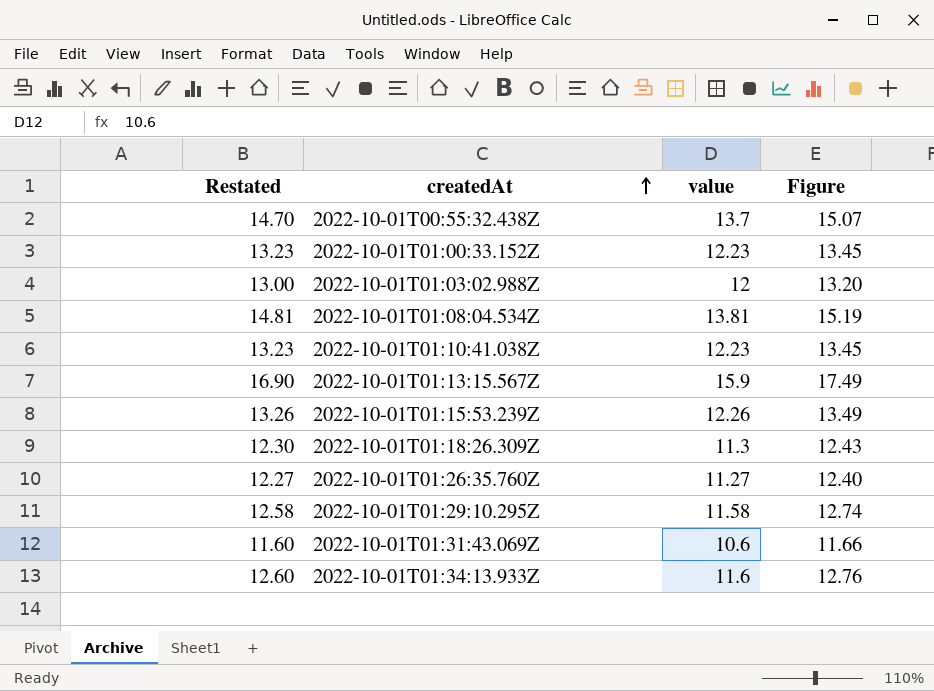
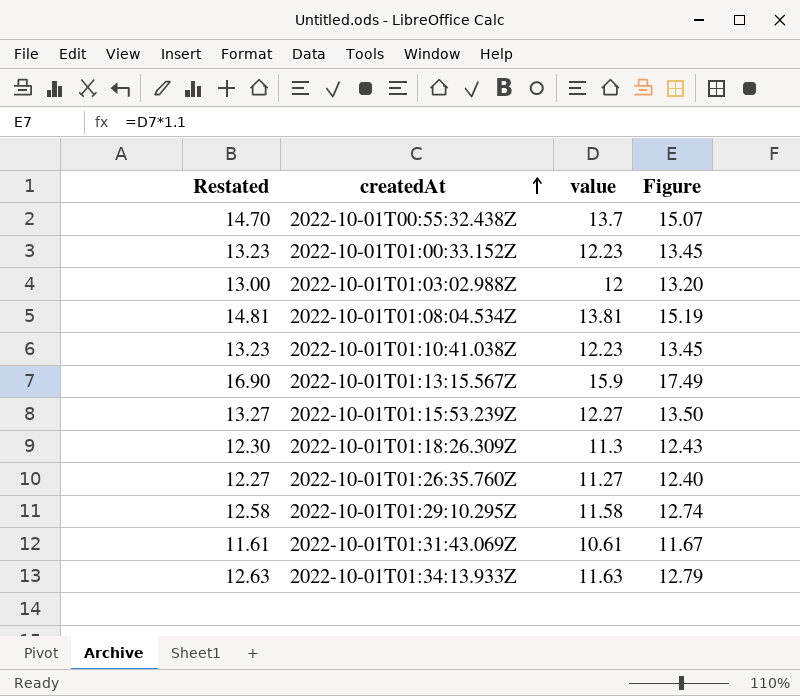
2022-10-01T01:15:53.239Z | Restated: 13.26 -> 13.27
2022-10-01T01:15:53.239Z | value: 12.26 -> 12.27
2022-10-01T01:15:53.239Z | Figure: 13.49 -> 13.50
2022-10-01T01:31:43.069Z | Restated: 11.60 -> 11.61
2022-10-01T01:31:43.069Z | value: 10.6 -> 10.61
2022-10-01T01:31:43.069Z | Figure: 11.66 -> 11.67
2022-10-01T01:34:13.933Z | Restated: 12.60 -> 12.63
2022-10-01T01:34:13.933Z | value: 11.6 -> 11.63
2022-10-01T01:34:13.933Z | Figure: 12.76 -> 12.79

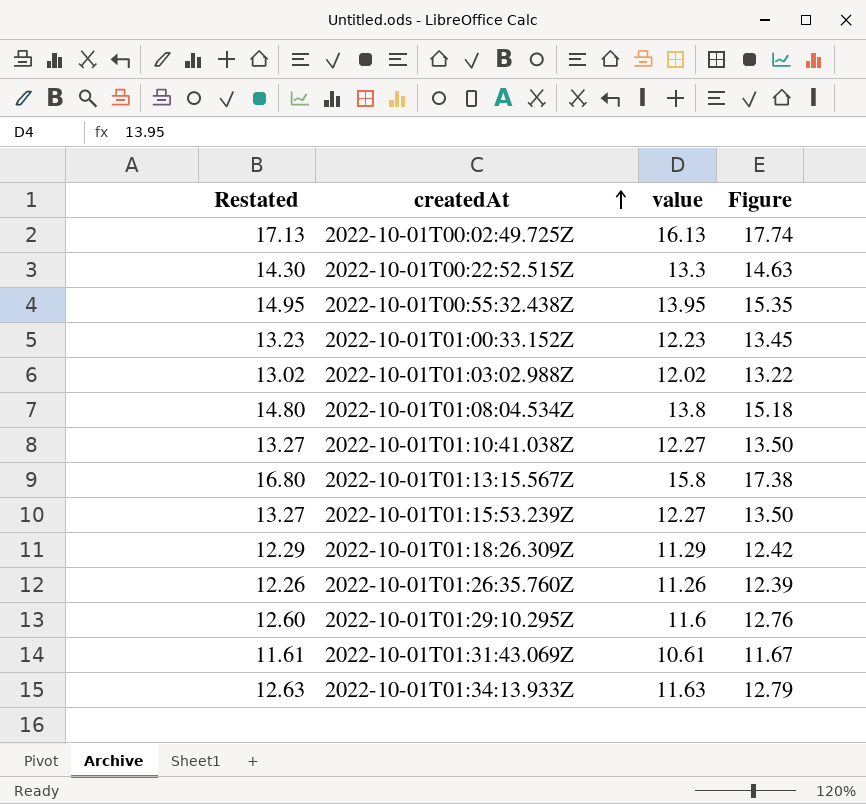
row 2022-10-01T00:02:49.725Z: none -> 17.13 | 16.13 | 17.74
row 2022-10-01T00:22:52.515Z: none -> 14.30 | 13.3 | 14.63
2022-10-01T00:55:32.438Z | Restated: 14.70 -> 14.95
2022-10-01T00:55:32.438Z | value: 13.7 -> 13.95
2022-10-01T00:55:32.438Z | Figure: 15.07 -> 15.35
2022-10-01T01:03:02.988Z | Restated: 13.00 -> 13.02
2022-10-01T01:03:02.988Z | value: 12 -> 12.02
2022-10-01T01:03:02.988Z | Figure: 13.20 -> 13.22
2022-10-01T01:08:04.534Z | Restated: 14.81 -> 14.80
2022-10-01T01:08:04.534Z | value: 13.81 -> 13.8
2022-10-01T01:08:04.534Z | Figure: 15.19 -> 15.18
2022-10-01T01:10:41.038Z | Restated: 13.23 -> 13.27
2022-10-01T01:10:41.038Z | value: 12.23 -> 12.27
2022-10-01T01:10:41.038Z | Figure: 13.45 -> 13.50
2022-10-01T01:13:15.567Z | Restated: 16.90 -> 16.80
2022-10-01T01:13:15.567Z | value: 15.9 -> 15.8
2022-10-01T01:13:15.567Z | Figure: 17.49 -> 17.38
2022-10-01T01:18:26.309Z | Restated: 12.30 -> 12.29
2022-10-01T01:18:26.309Z | value: 11.3 -> 11.29
2022-10-01T01:18:26.309Z | Figure: 12.43 -> 12.42
2022-10-01T01:26:35.760Z | Restated: 12.27 -> 12.26
2022-10-01T01:26:35.760Z | value: 11.27 -> 11.26
2022-10-01T01:26:35.760Z | Figure: 12.40 -> 12.39
2022-10-01T01:29:10.295Z | Restated: 12.58 -> 12.60
2022-10-01T01:29:10.295Z | value: 11.58 -> 11.6
2022-10-01T01:29:10.295Z | Figure: 12.74 -> 12.76

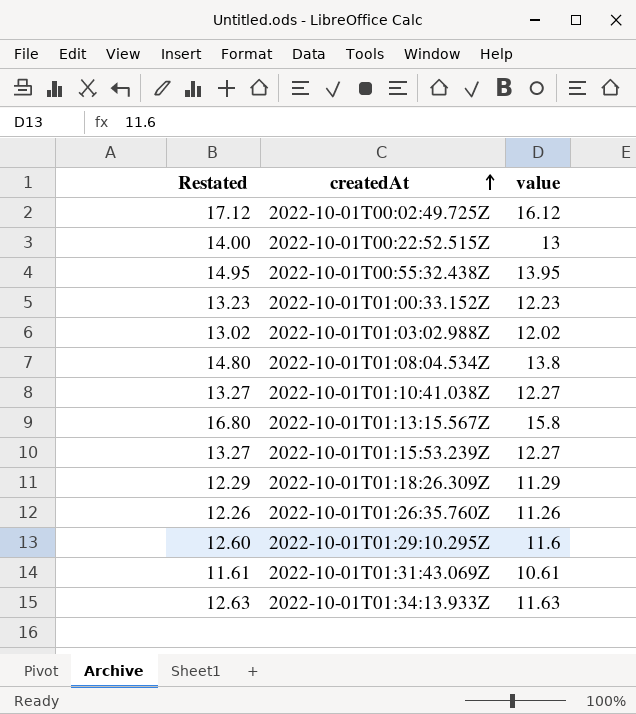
column Figure | formula: [value] * 1.1 -> none
2022-10-01T00:02:49.725Z | Restated: 17.13 -> 17.12
2022-10-01T00:02:49.725Z | value: 16.13 -> 16.12
2022-10-01T00:22:52.515Z | Restated: 14.30 -> 14.00
2022-10-01T00:22:52.515Z | value: 13.3 -> 13

